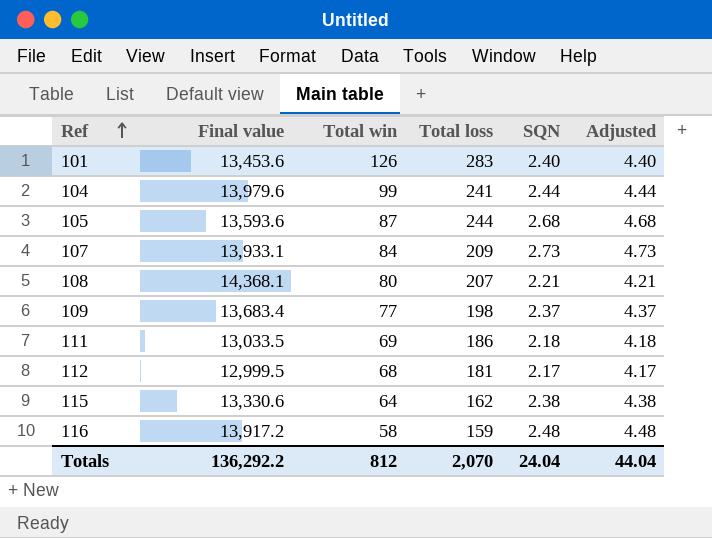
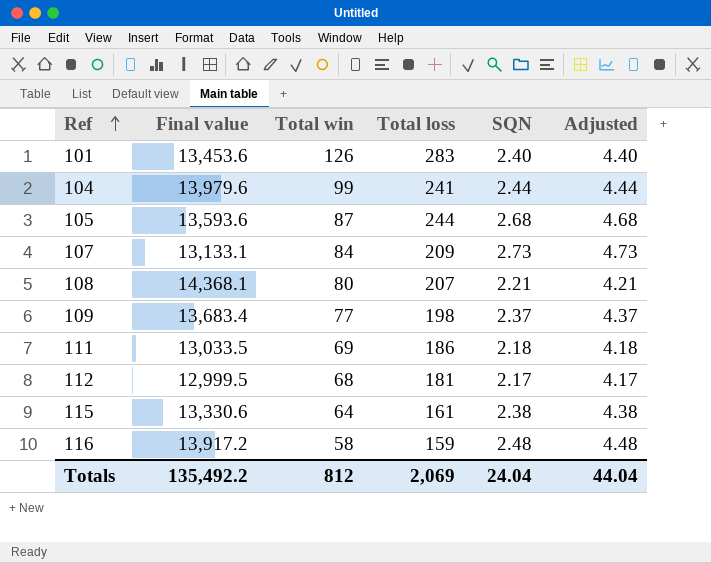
107 | Final value: 13,933.1 -> 13,133.1
115 | Total loss: 162 -> 161
Totals | Final value: 136,292.2 -> 135,492.2
Totals | Total loss: 2,070 -> 2,069

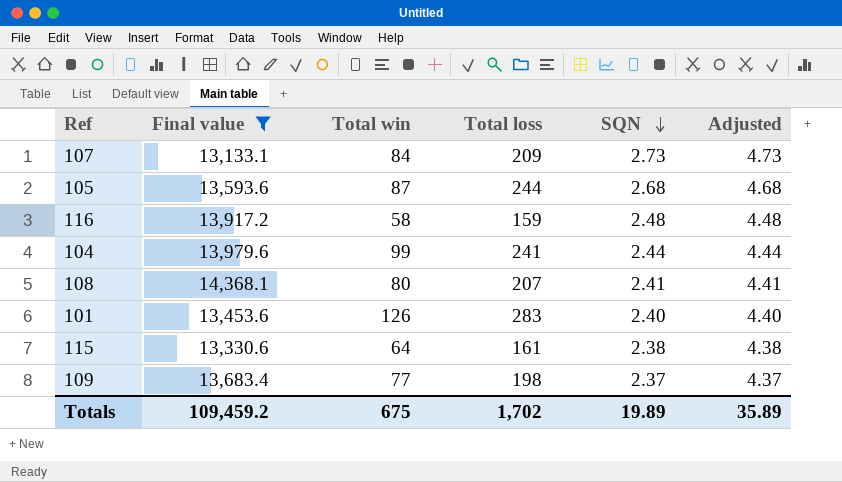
filter: none -> Final value >= 13,133.1
row order: Ref ascending -> SQN descending
108 | SQN: 2.21 -> 2.41
108 | Adjusted: 4.21 -> 4.41
Totals | Final value: 135,492.2 -> 109,459.2
Totals | Total win: 812 -> 675
Totals | Total loss: 2,069 -> 1,702
Totals | SQN: 24.04 -> 19.89
Totals | Adjusted: 44.04 -> 35.89

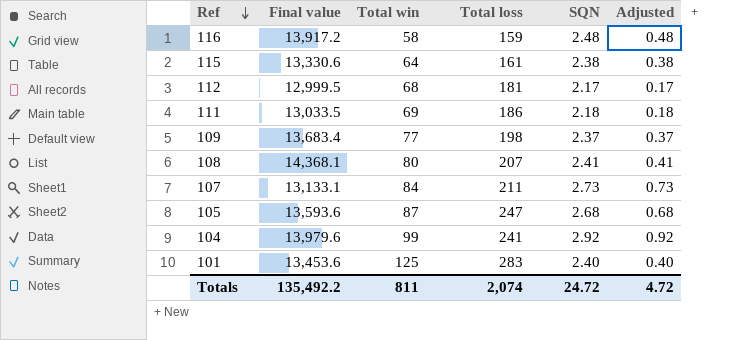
filter: Final value >= 13,133.1 -> none
row order: SQN descending -> Ref descending
column Adjusted | formula: [SQN] + 2 -> [SQN] - 2
107 | Total loss: 209 -> 211
105 | Total loss: 244 -> 247
104 | SQN: 2.44 -> 2.92
101 | Total win: 126 -> 125
Totals | Final value: 109,459.2 -> 135,492.2
Totals | Total win: 675 -> 811
Totals | Total loss: 1,702 -> 2,074
Totals | SQN: 19.89 -> 24.72
Totals | Adjusted: 35.89 -> 4.72

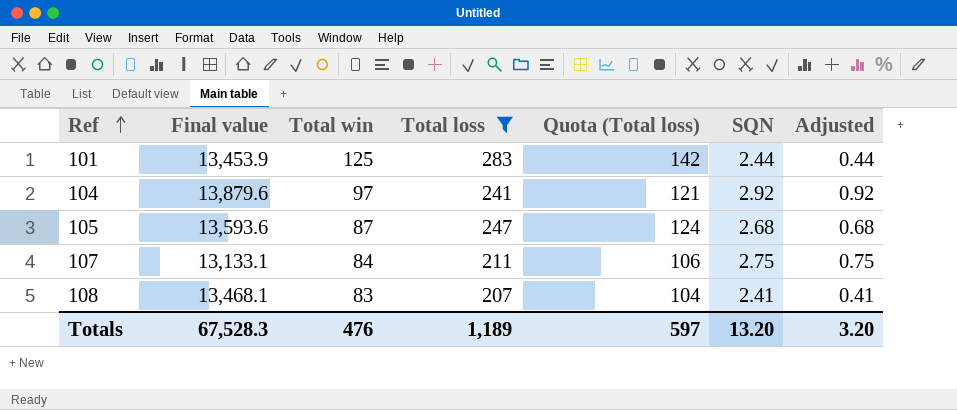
filter: none -> Total loss >= 207
row order: Ref descending -> Ref ascending
column Quota (Total loss) | formula: none -> [Total loss] * 0.5
101 | Final value: 13,453.6 -> 13,453.9
101 | SQN: 2.40 -> 2.44
101 | Adjusted: 0.40 -> 0.44
104 | Final value: 13,979.6 -> 13,879.6
104 | Total win: 99 -> 97
107 | SQN: 2.73 -> 2.75
107 | Adjusted: 0.73 -> 0.75
108 | Final value: 14,368.1 -> 13,468.1
108 | Total win: 80 -> 83
Totals | Final value: 135,492.2 -> 67,528.3
Totals | Total win: 811 -> 476
Totals | Total loss: 2,074 -> 1,189
Totals | SQN: 24.72 -> 13.20
Totals | Adjusted: 4.72 -> 3.20

